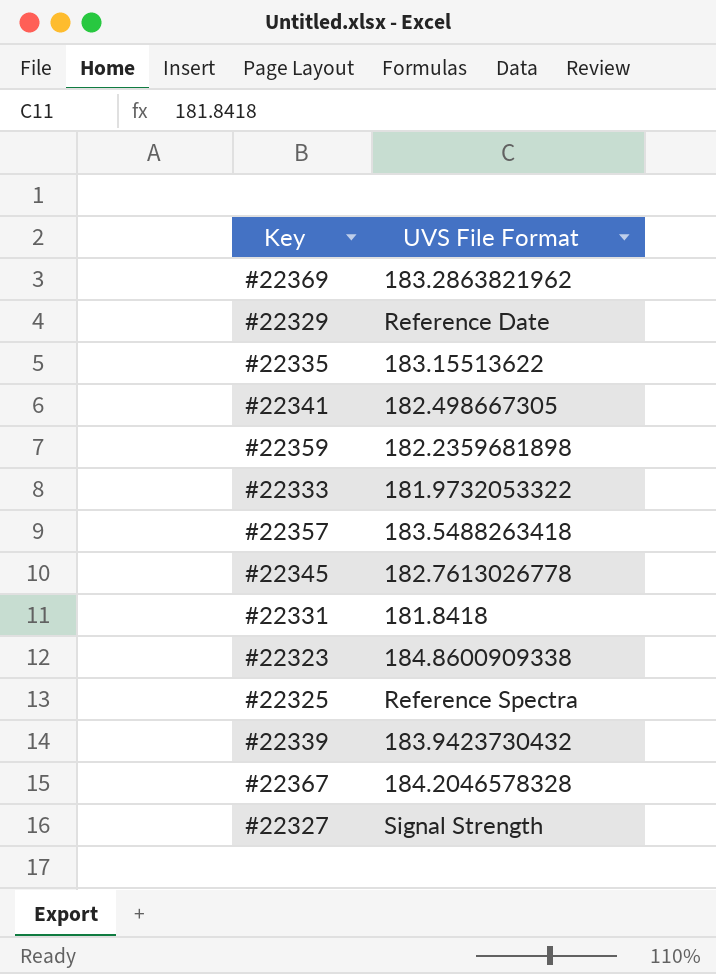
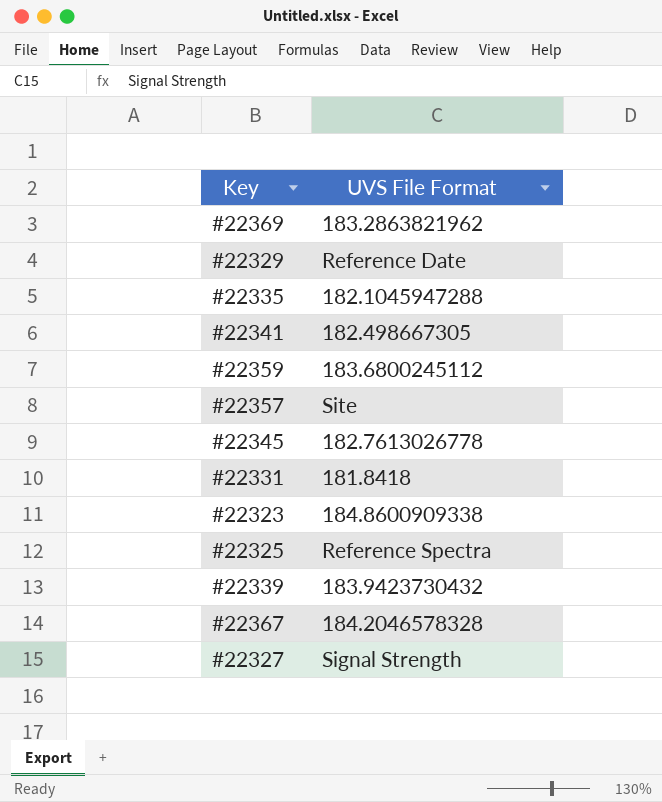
row #22333: 181.9732053322 -> none
#22335 | UVS File Format: 183.15513622 -> 182.1045947288
#22359 | UVS File Format: 182.2359681898 -> 183.6800245112
#22357 | UVS File Format: 183.5488263418 -> Site

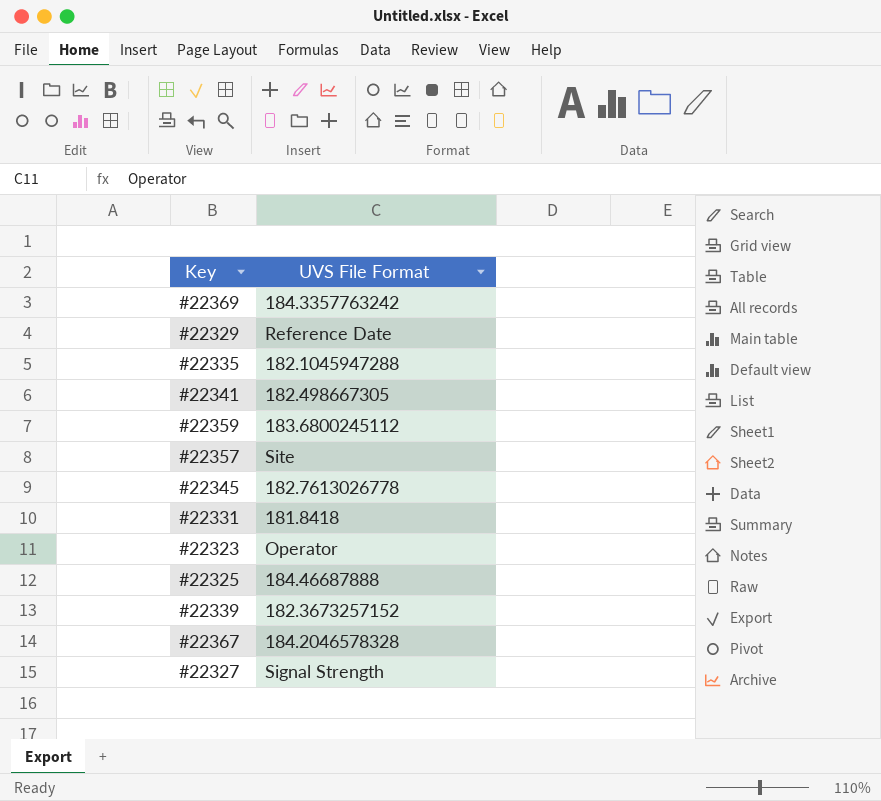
#22369 | UVS File Format: 183.2863821962 -> 184.3357763242
#22323 | UVS File Format: 184.8600909338 -> Operator
#22325 | UVS File Format: Reference Spectra -> 184.46687888
#22339 | UVS File Format: 183.9423730432 -> 182.3673257152

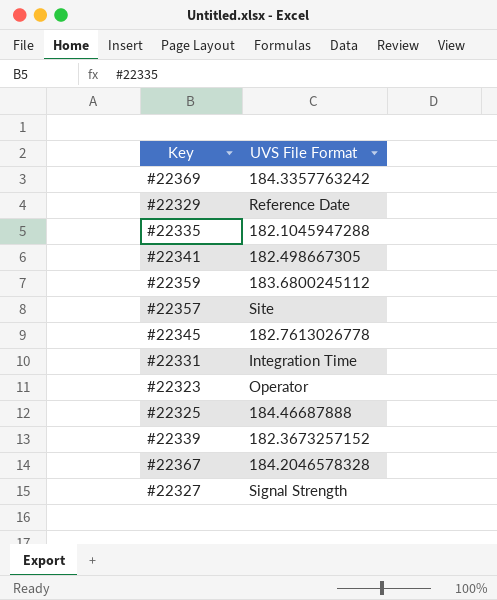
#22331 | UVS File Format: 181.8418 -> Integration Time

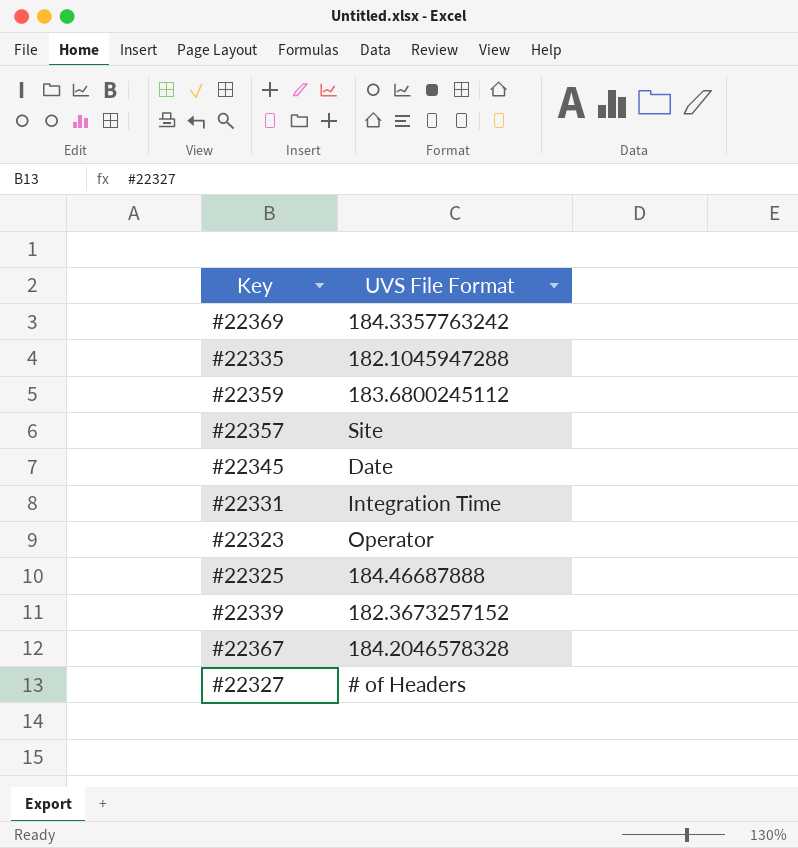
row #22329: Reference Date -> none
row #22341: 182.498667305 -> none
#22345 | UVS File Format: 182.7613026778 -> Date
#22327 | UVS File Format: Signal Strength -> # of Headers

